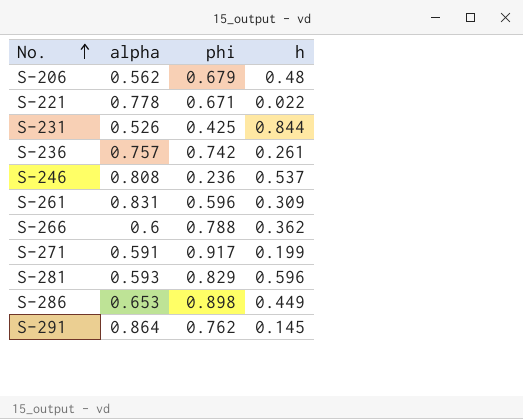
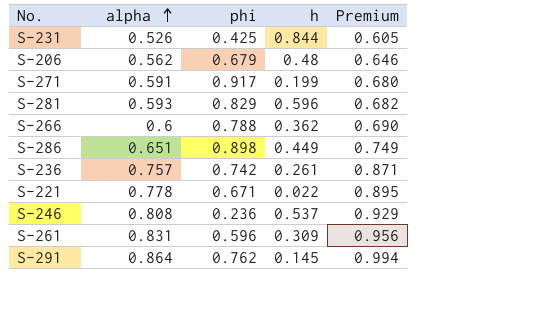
row order: No. ascending -> alpha ascending
column Premium | formula: none -> [alpha] * 1.15
S-286 | alpha: 0.653 -> 0.651

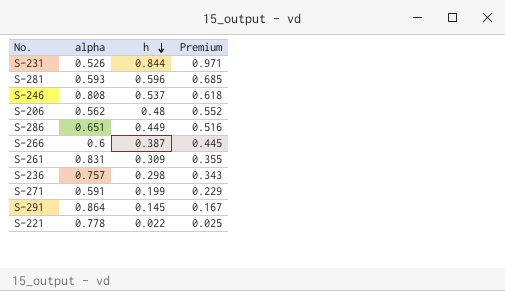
row order: alpha ascending -> h descending
column phi | position: 3 -> none
column Premium | formula: [alpha] * 1.15 -> [h] * 1.15
S-266 | h: 0.362 -> 0.387
S-236 | h: 0.261 -> 0.298

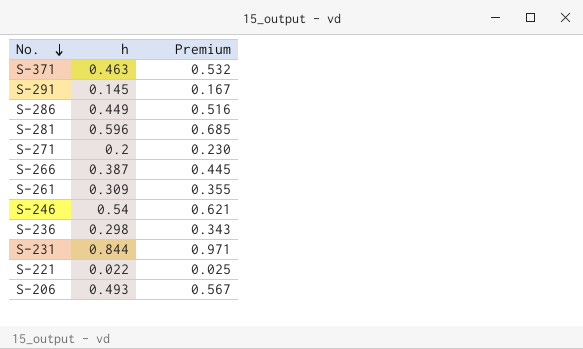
row order: h descending -> No. descending
column alpha | position: 2 -> none
row S-371: none -> 0.463 | 0.532
S-271 | h: 0.199 -> 0.2
S-271 | Premium: 0.229 -> 0.230
S-246 | h: 0.537 -> 0.54
S-246 | Premium: 0.618 -> 0.621
S-206 | h: 0.48 -> 0.493
S-206 | Premium: 0.552 -> 0.567

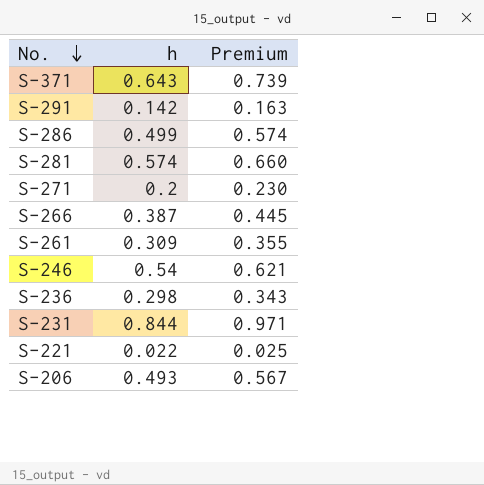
S-371 | h: 0.463 -> 0.643
S-371 | Premium: 0.532 -> 0.739
S-291 | h: 0.145 -> 0.142
S-291 | Premium: 0.167 -> 0.163
S-286 | h: 0.449 -> 0.499
S-286 | Premium: 0.516 -> 0.574
S-281 | h: 0.596 -> 0.574
S-281 | Premium: 0.685 -> 0.660

